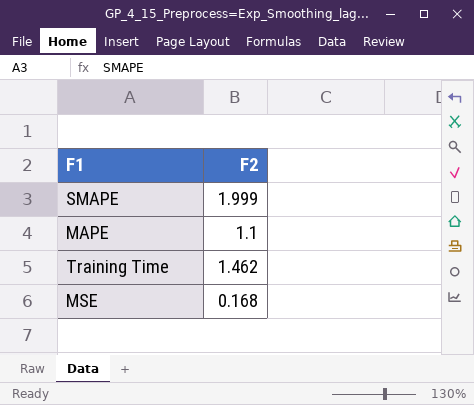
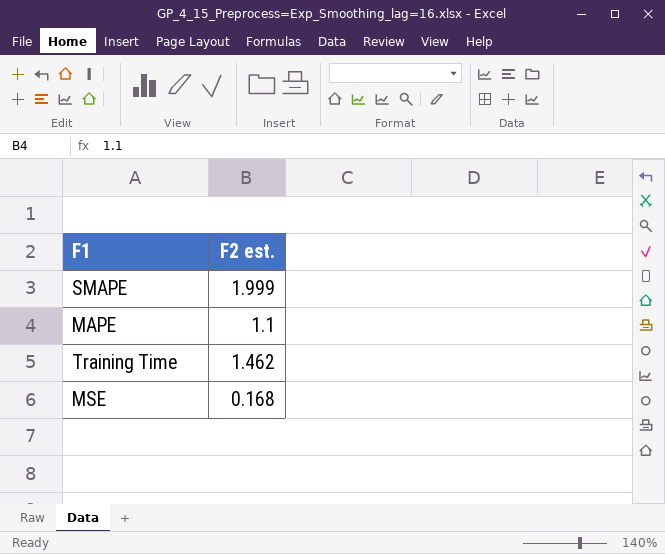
column name: F2 -> F2 est.

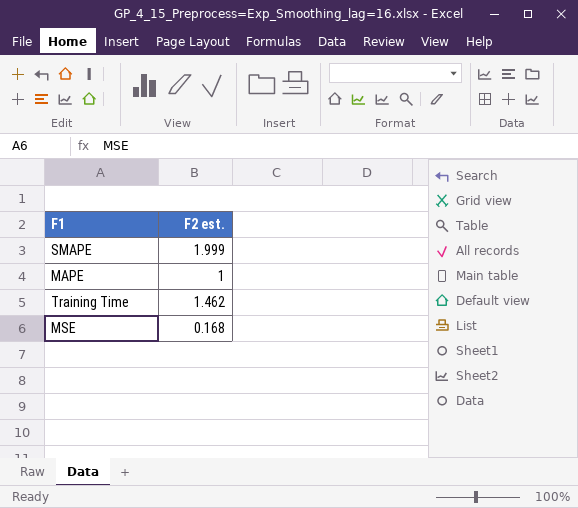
MAPE | F2 est.: 1.1 -> 1

